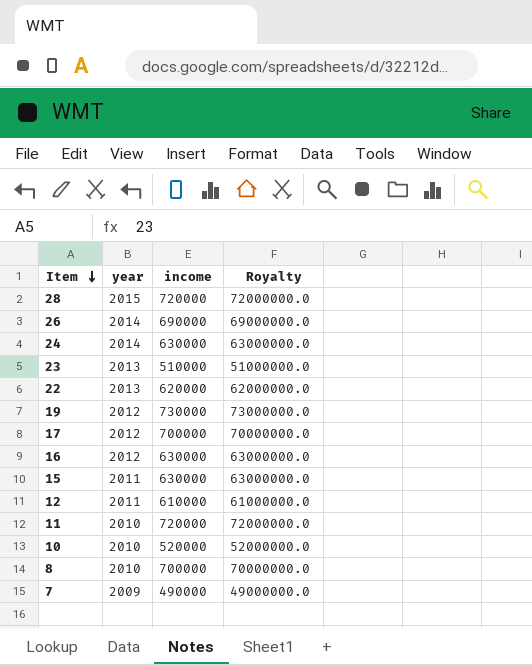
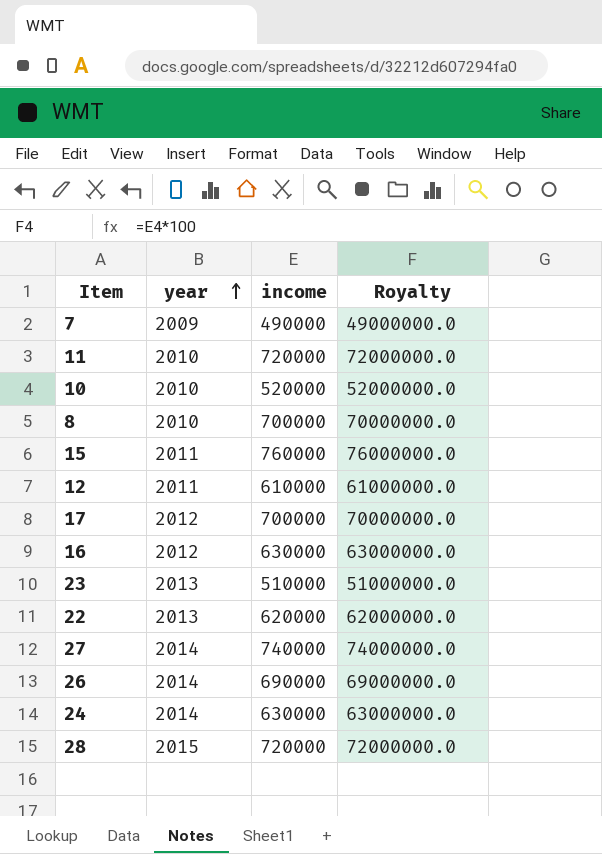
row order: Item descending -> year ascending
row 19: 2012 | 730000 | 73000000.0 -> none
15 | income: 630000 -> 760000
15 | Royalty: 63000000.0 -> 76000000.0
row 27: none -> 2014 | 740000 | 74000000.0

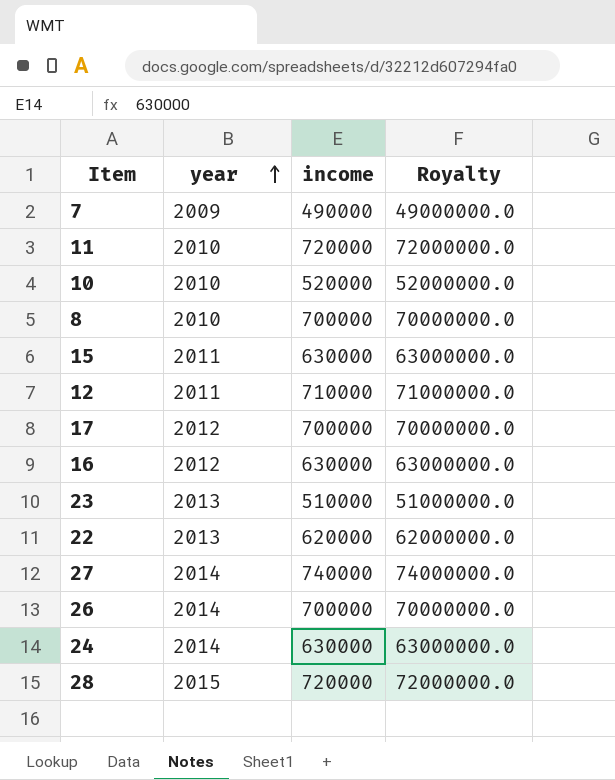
15 | income: 760000 -> 630000
15 | Royalty: 76000000.0 -> 63000000.0
12 | income: 610000 -> 710000
12 | Royalty: 61000000.0 -> 71000000.0
26 | income: 690000 -> 700000
26 | Royalty: 69000000.0 -> 70000000.0

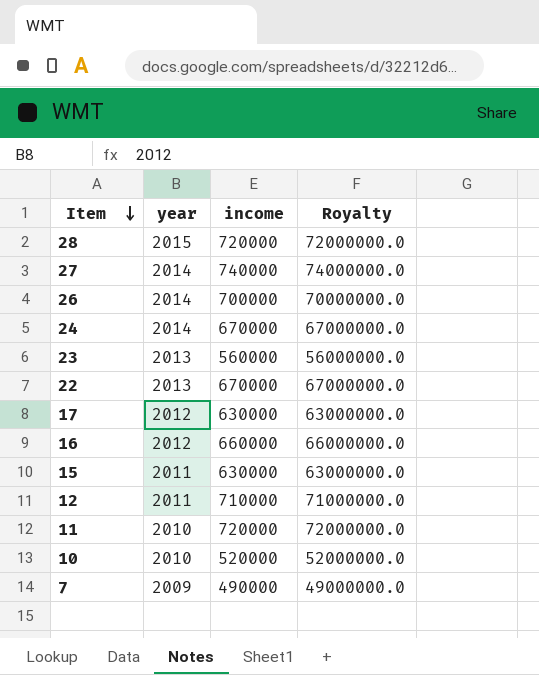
row order: year ascending -> Item descending
row 8: 2010 | 700000 | 70000000.0 -> none
24 | income: 630000 -> 670000
24 | Royalty: 63000000.0 -> 67000000.0
23 | income: 510000 -> 560000
23 | Royalty: 51000000.0 -> 56000000.0
22 | income: 620000 -> 670000
22 | Royalty: 62000000.0 -> 67000000.0
17 | income: 700000 -> 630000
17 | Royalty: 70000000.0 -> 63000000.0
16 | income: 630000 -> 660000
16 | Royalty: 63000000.0 -> 66000000.0

